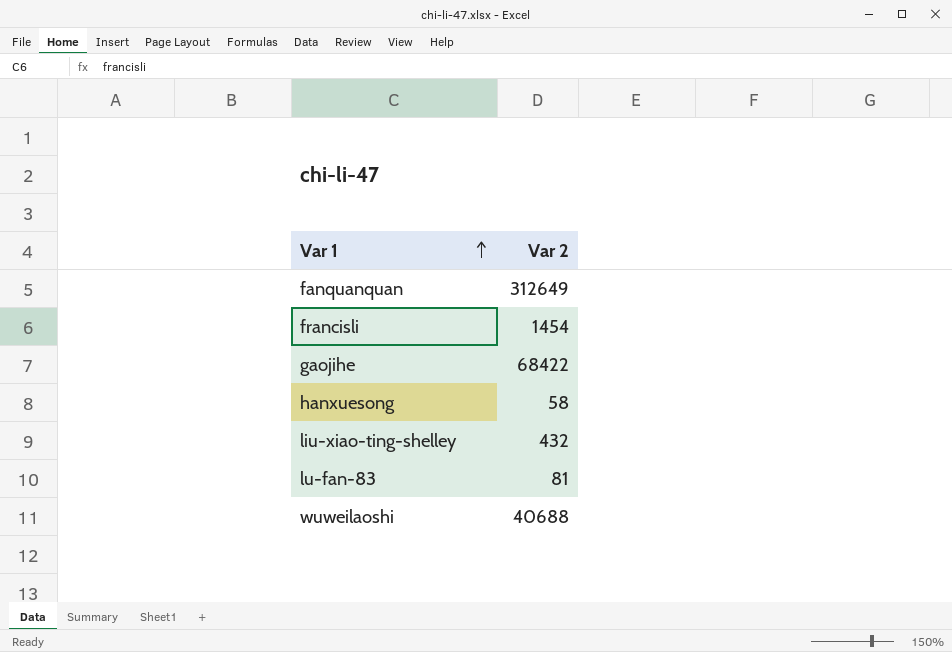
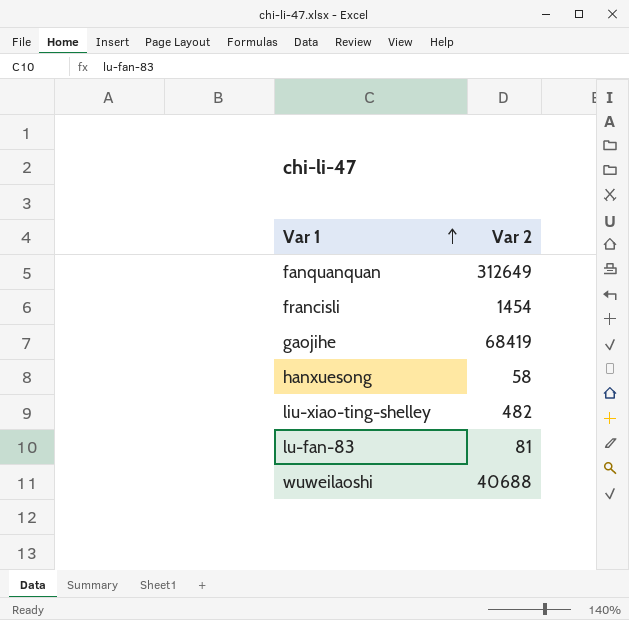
gaojihe | Var 2: 68422 -> 68419
liu-xiao-ting-shelley | Var 2: 432 -> 482

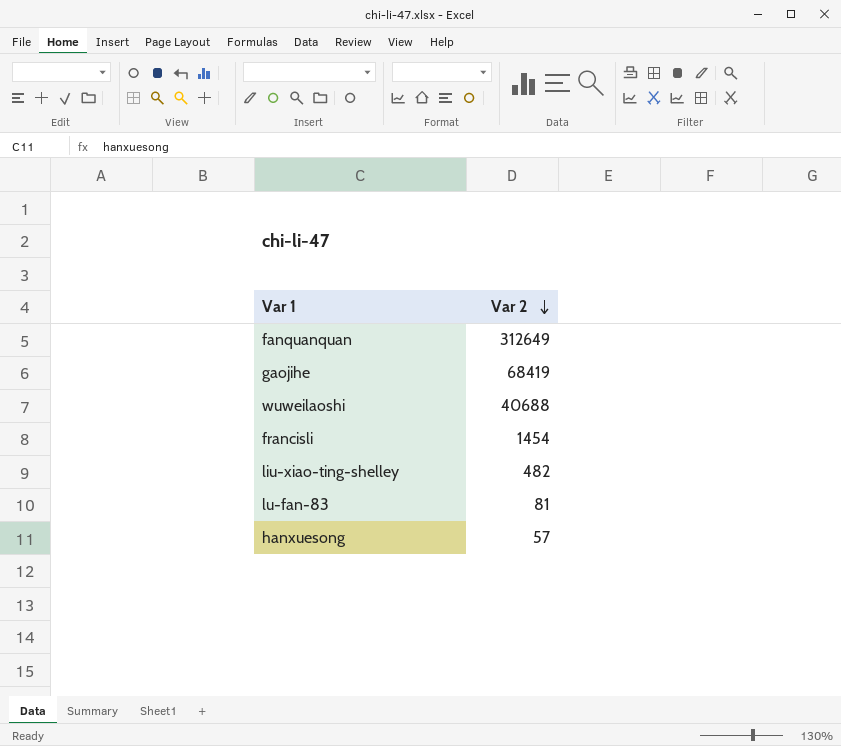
row order: Var 1 ascending -> Var 2 descending
hanxuesong | Var 2: 58 -> 57

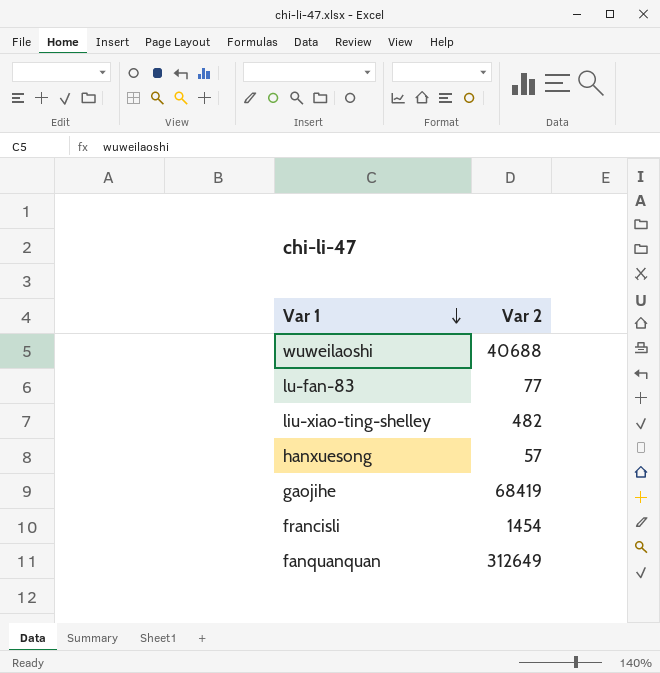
row order: Var 2 descending -> Var 1 descending
lu-fan-83 | Var 2: 81 -> 77

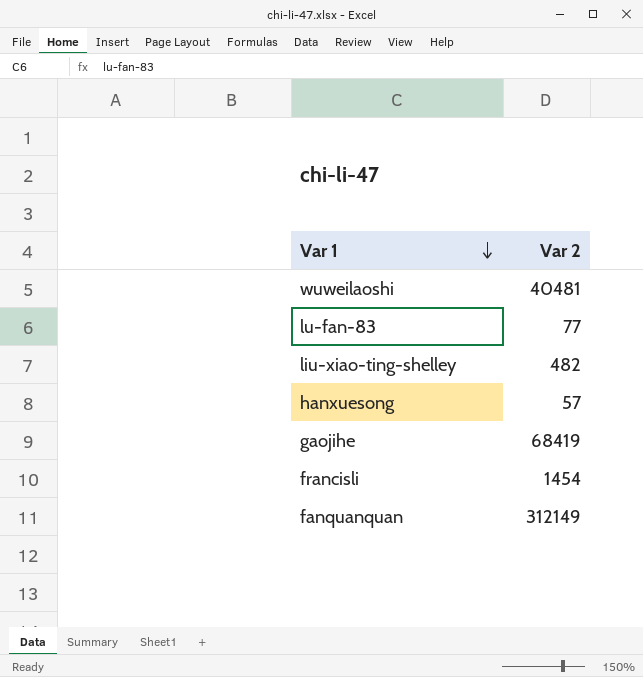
wuweilaoshi | Var 2: 40688 -> 40481
fanquanquan | Var 2: 312649 -> 312149

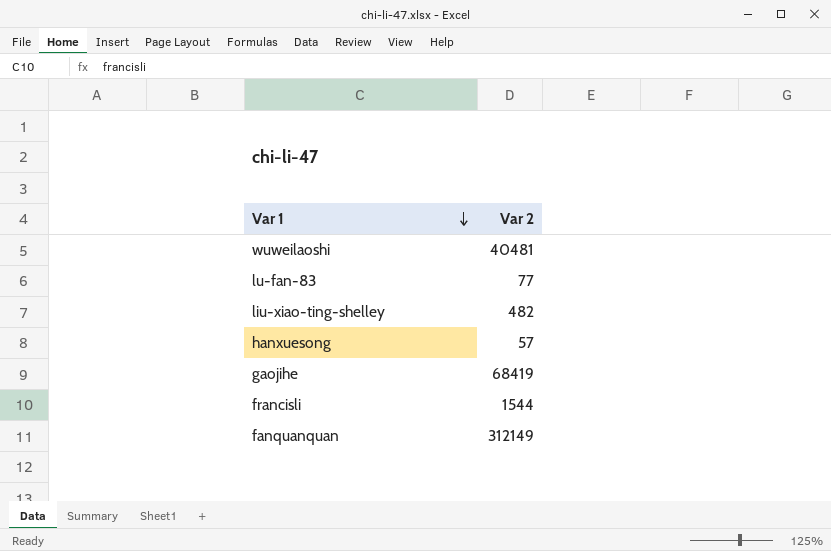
francisli | Var 2: 1454 -> 1544

